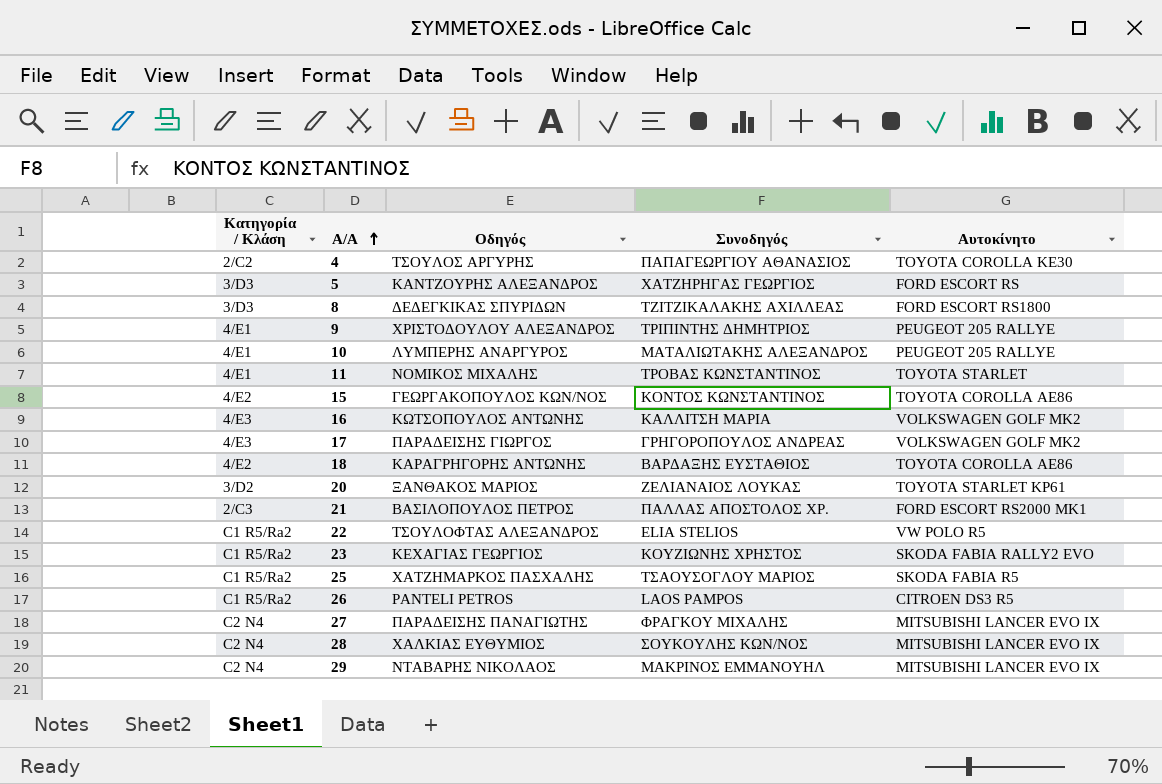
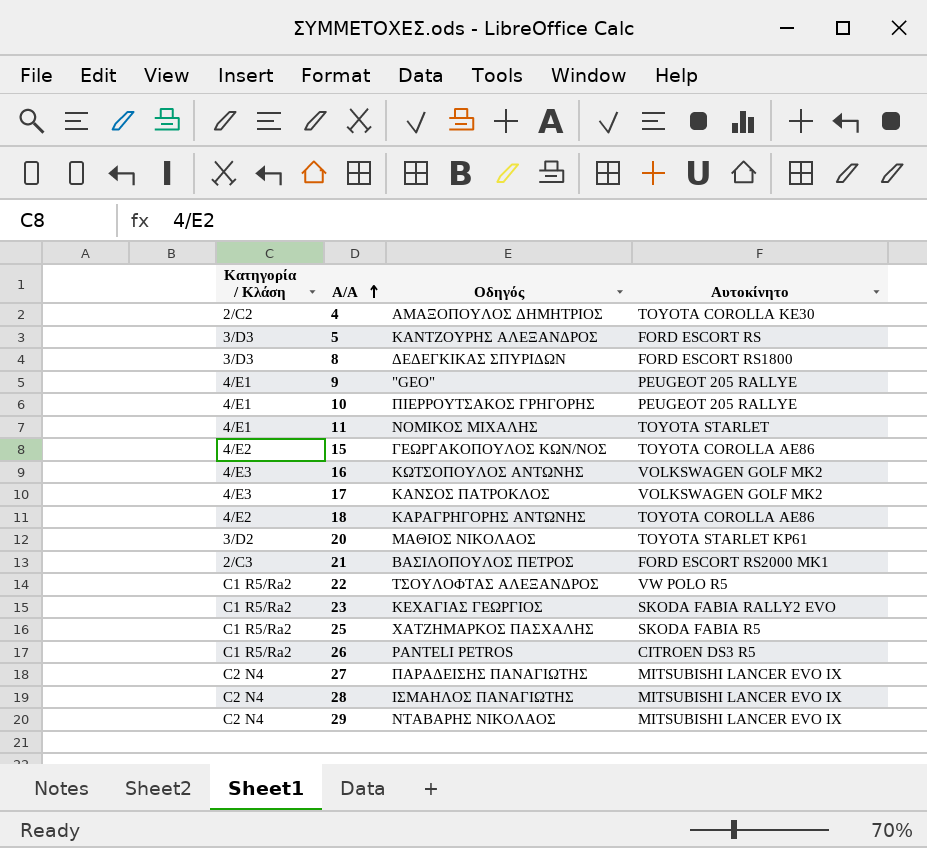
column Συνοδηγός | position: 4 -> none
4 | Οδηγός: ΤΣΟΥΛΟΣ ΑΡΓΥΡΗΣ -> ΑΜΑΞΟΠΟΥΛΟΣ ΔΗΜΗΤΡΙΟΣ
9 | Οδηγός: ΧΡΙΣΤΟΔΟΥΛΟΥ ΑΛΕΞΑΝΔΡΟΣ -> "GEO"
10 | Οδηγός: ΛΥΜΠΕΡΗΣ ΑΝΑΡΓΥΡΟΣ -> ΠΙΕΡΡΟΥΤΣΑΚΟΣ ΓΡΗΓΟΡΗΣ
17 | Οδηγός: ΠΑΡΑΔΕΙΣΗΣ ΓΙΩΡΓΟΣ -> ΚΑΝΣΟΣ ΠΑΤΡΟΚΛΟΣ
20 | Οδηγός: ΞΑΝΘΑΚΟΣ ΜΑΡΙΟΣ -> ΜΑΘΙΟΣ ΝΙΚΟΛΑΟΣ
28 | Οδηγός: ΧΑΛΚΙΑΣ ΕΥΘΥΜΙΟΣ -> ΙΣΜΑΗΛΟΣ ΠΑΝΑΓΙΩΤΗΣ

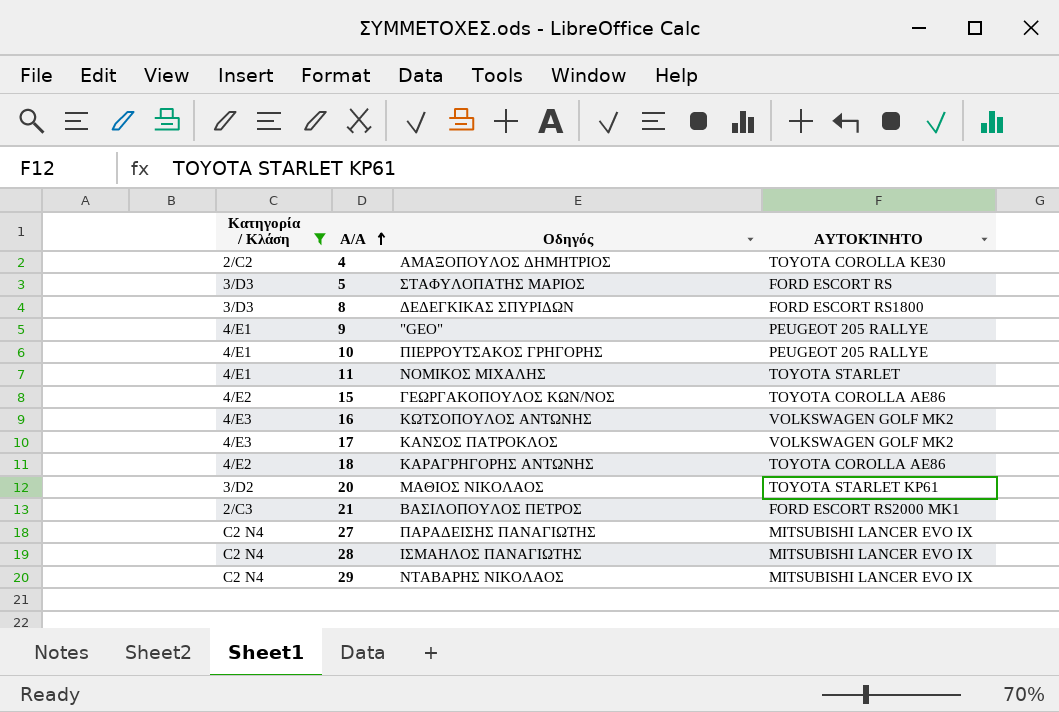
filter: none -> Κατηγορία / Κλάση != C1 R5/Ra2
column name: Αυτοκίνητο -> ΑΥΤΟΚΊΝΗΤΟ
5 | Οδηγός: ΚΑΝΤΖΟΥΡΗΣ ΑΛΕΞΑΝΔΡΟΣ -> ΣΤΑΦΥΛΟΠΑΤΗΣ ΜΑΡΙΟΣ

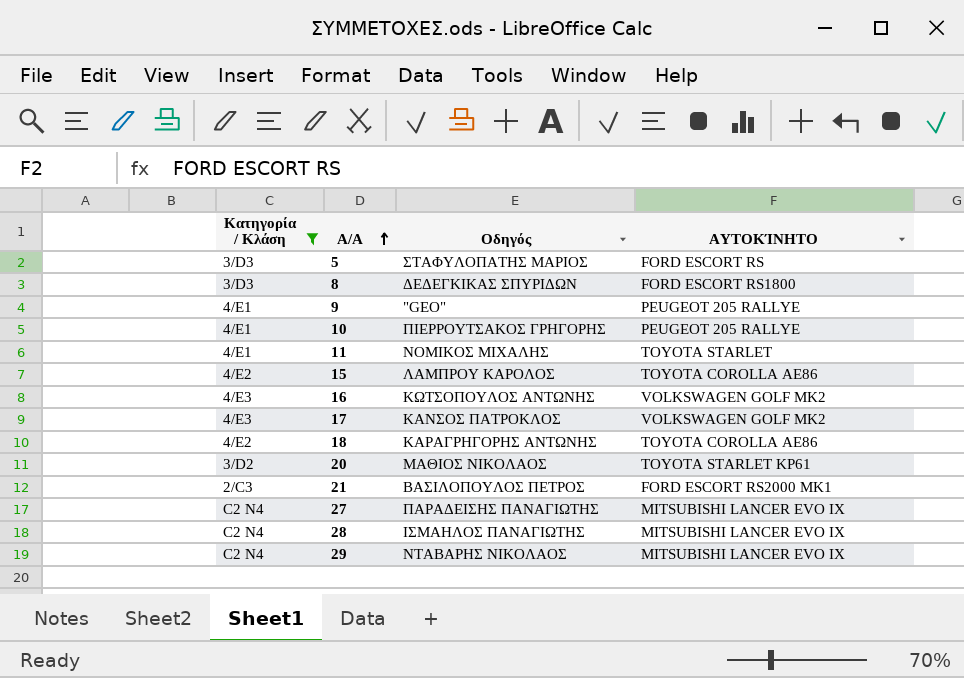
row 4: 2/C2 | ΑΜΑΞΟΠΟΥΛΟΣ ΔΗΜΗΤΡΙΟΣ | TOYOTA COROLLA KE30 -> none
15 | Οδηγός: ΓΕΩΡΓΑΚΟΠΟΥΛΟΣ ΚΩΝ/ΝΟΣ -> ΛΑΜΠΡΟΥ ΚΑΡΟΛΟΣ

